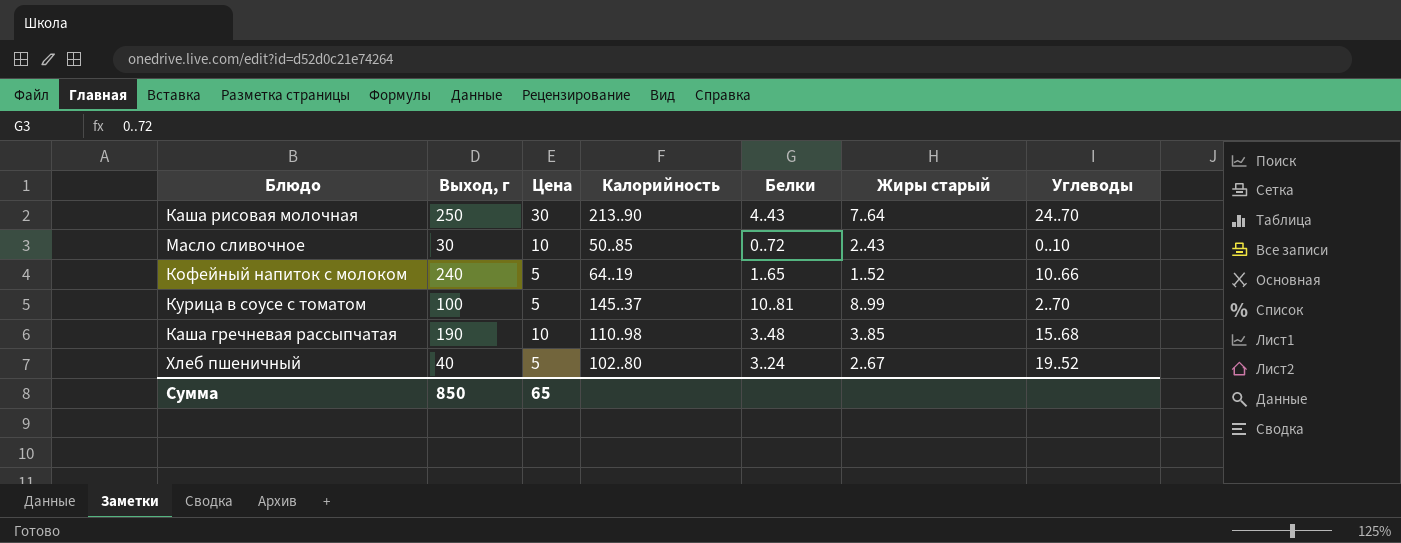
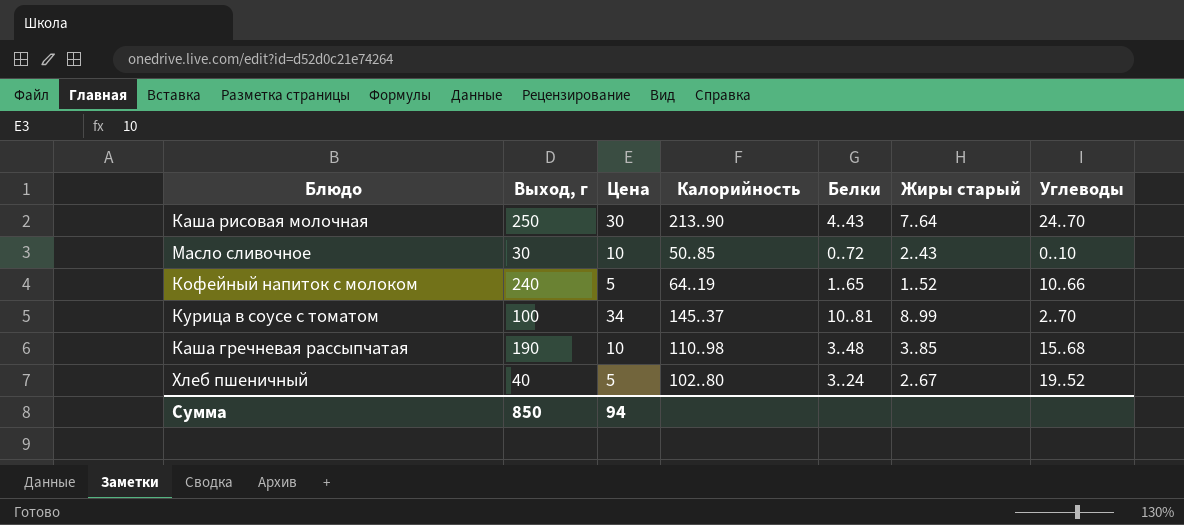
Курица в соусе с томатом | Цена: 5 -> 34
Сумма | Цена: 65 -> 94

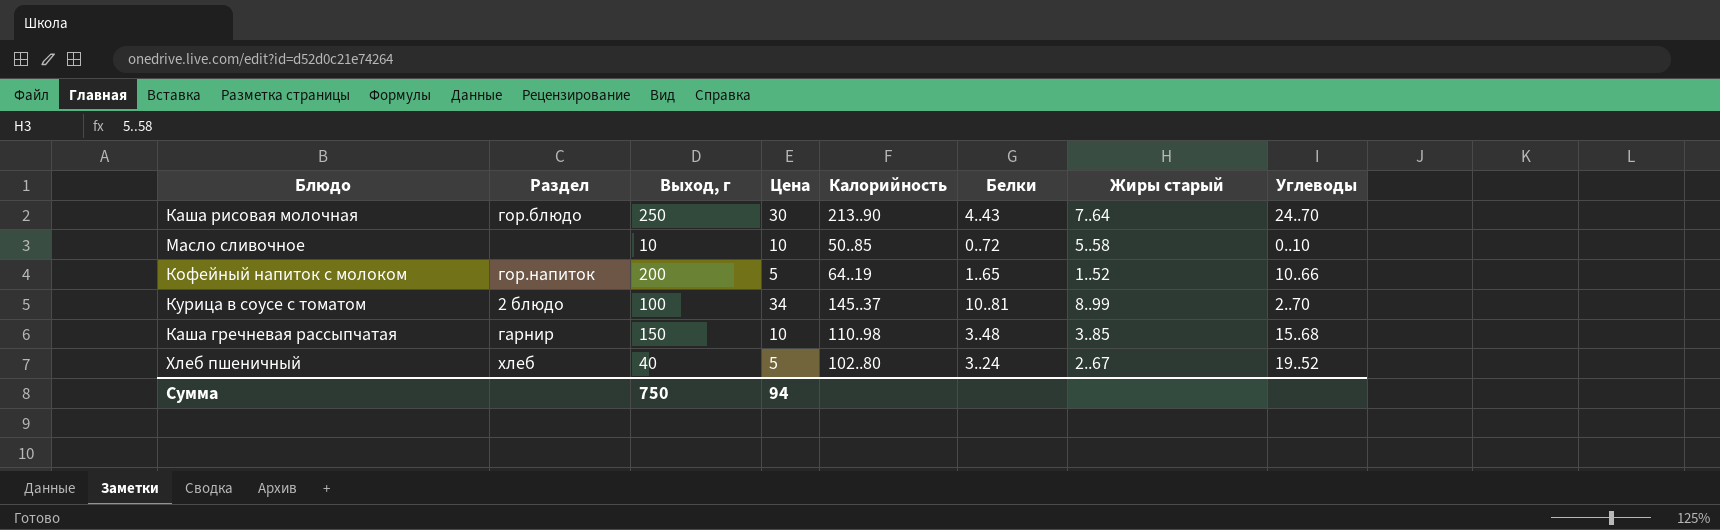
column Раздел | position: none -> 2
Масло сливочное | Выход, г: 30 -> 10
Масло сливочное | Жиры старый: 2..43 -> 5..58
Кофейный напиток с молоком | Выход, г: 240 -> 200
Каша гречневая рассыпчатая | Выход, г: 190 -> 150
Сумма | Выход, г: 850 -> 750

